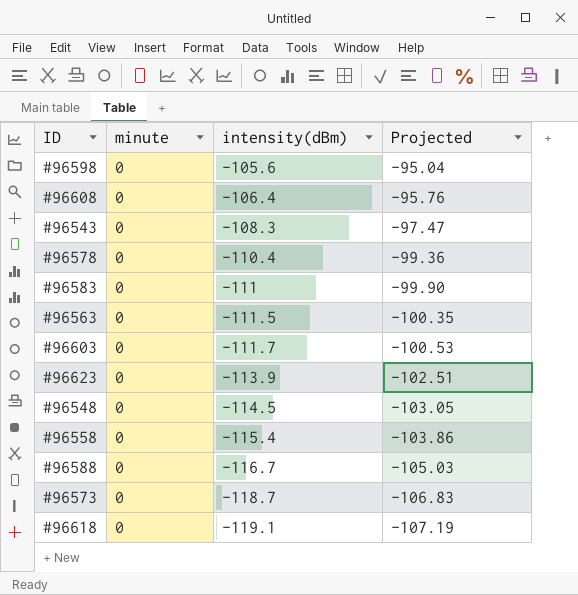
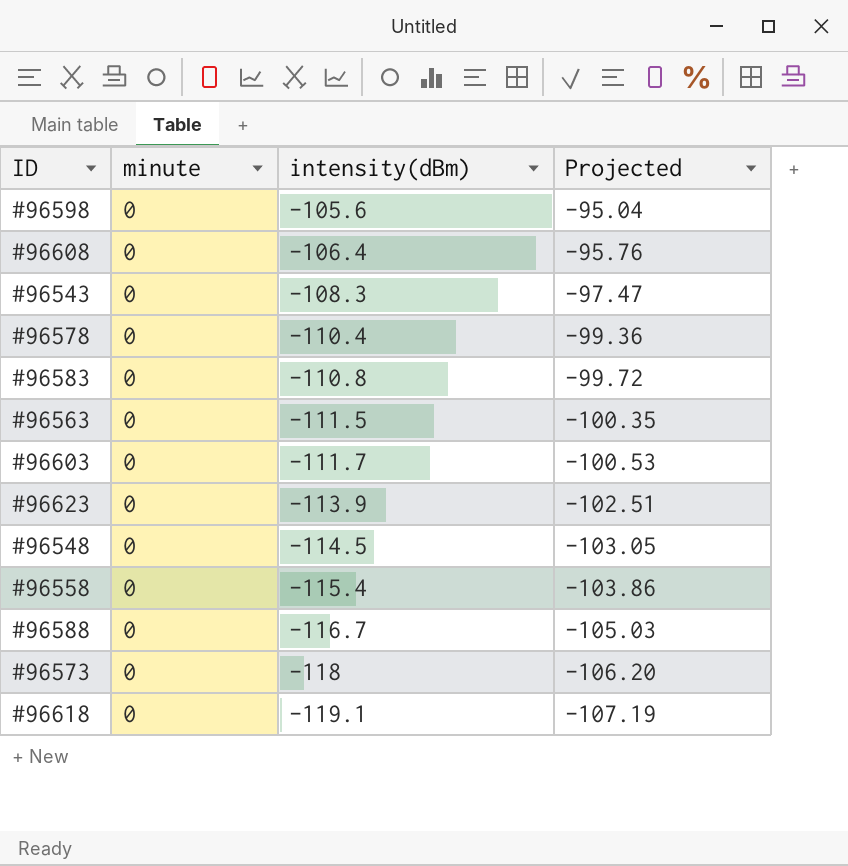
#96583 | intensity(dBm): -111 -> -110.8
#96583 | Projected: -99.90 -> -99.72
#96573 | intensity(dBm): -118.7 -> -118
#96573 | Projected: -106.83 -> -106.20

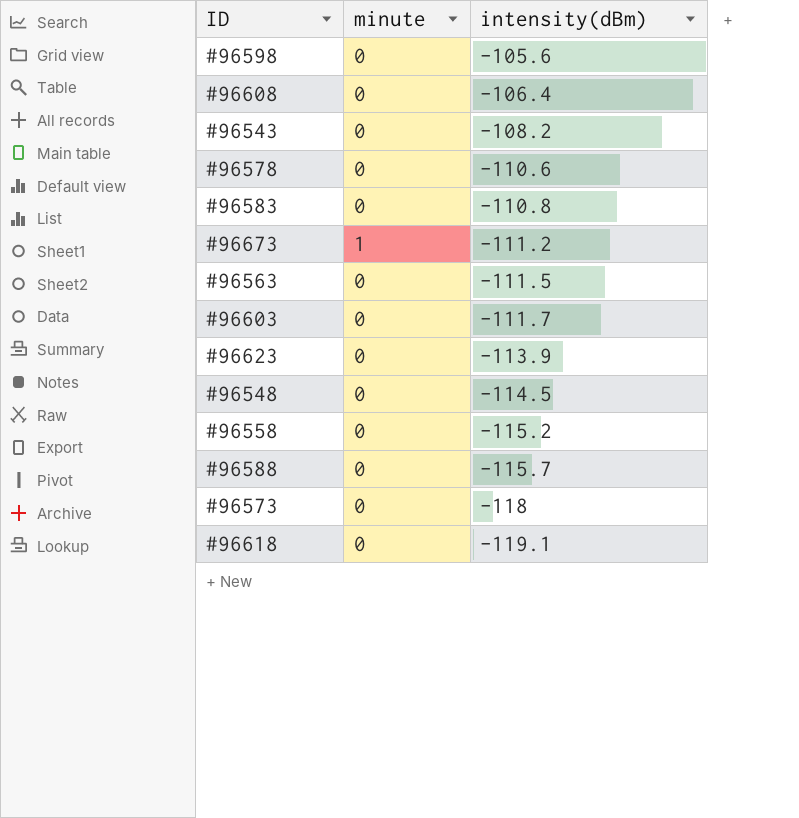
column Projected | formula: [intensity(dBm)] * 0.9 -> none
#96543 | intensity(dBm): -108.3 -> -108.2
#96578 | intensity(dBm): -110.4 -> -110.6
row #96673: none -> 1 | -111.2
#96558 | intensity(dBm): -115.4 -> -115.2
#96588 | intensity(dBm): -116.7 -> -115.7

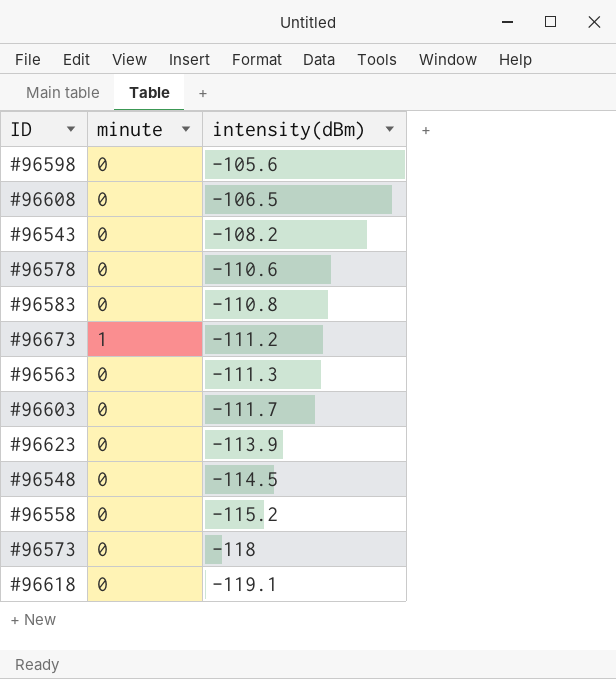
row #96588: 0 | -115.7 -> none
#96608 | intensity(dBm): -106.4 -> -106.5
#96563 | intensity(dBm): -111.5 -> -111.3

